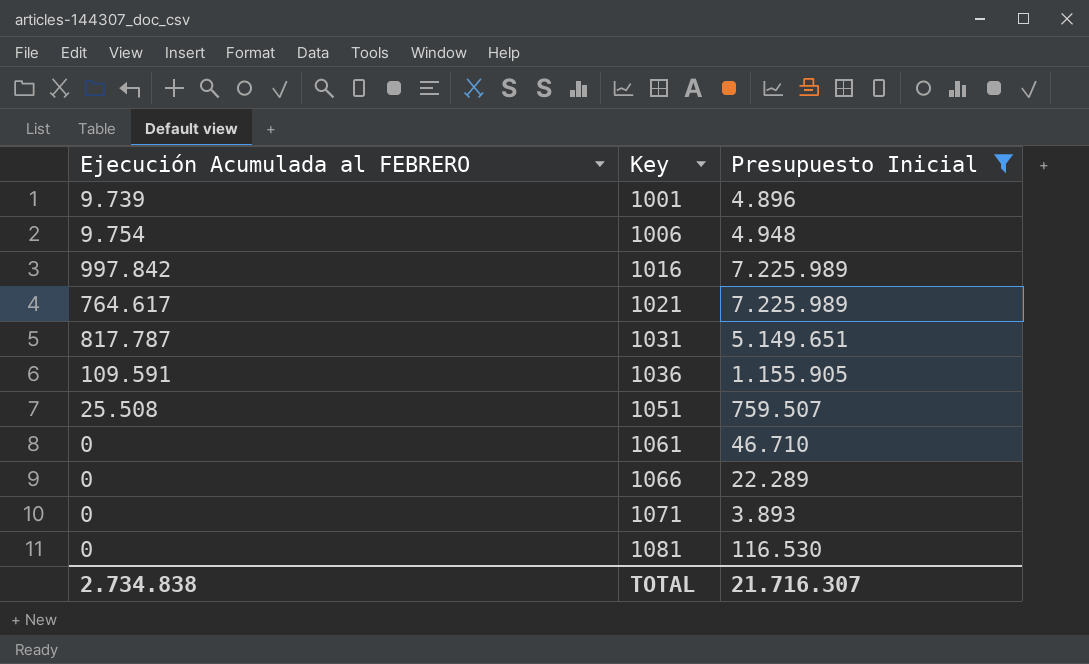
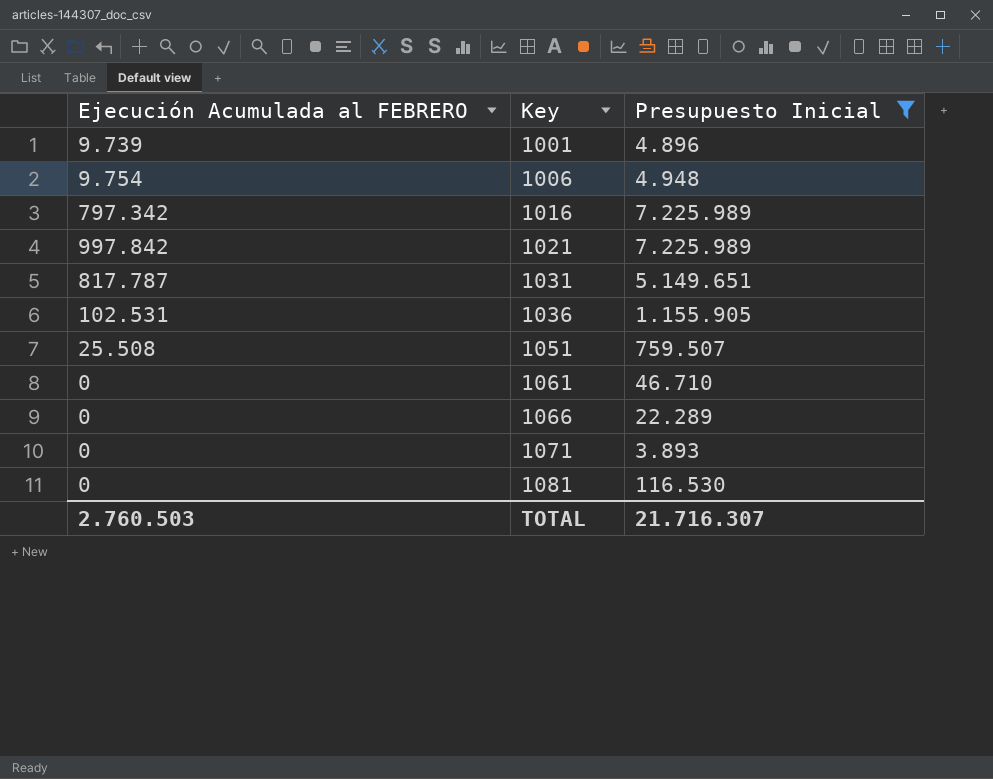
1016 | Ejecución Acumulada al FEBRERO: 997.842 -> 797.342
1021 | Ejecución Acumulada al FEBRERO: 764.617 -> 997.842
1036 | Ejecución Acumulada al FEBRERO: 109.591 -> 102.531
TOTAL | Ejecución Acumulada al FEBRERO: 2.734.838 -> 2.760.503

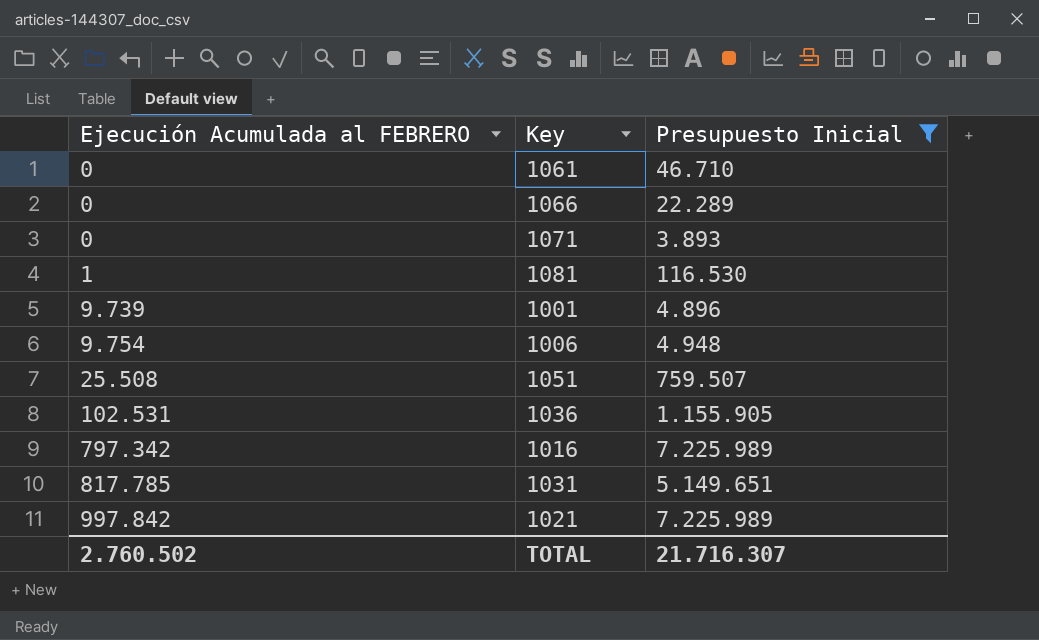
row order: Key ascending -> Ejecución Acumulada al FEBRERO ascending
1081 | Ejecución Acumulada al FEBRERO: 0 -> 1
1031 | Ejecución Acumulada al FEBRERO: 817.787 -> 817.785
TOTAL | Ejecución Acumulada al FEBRERO: 2.760.503 -> 2.760.502

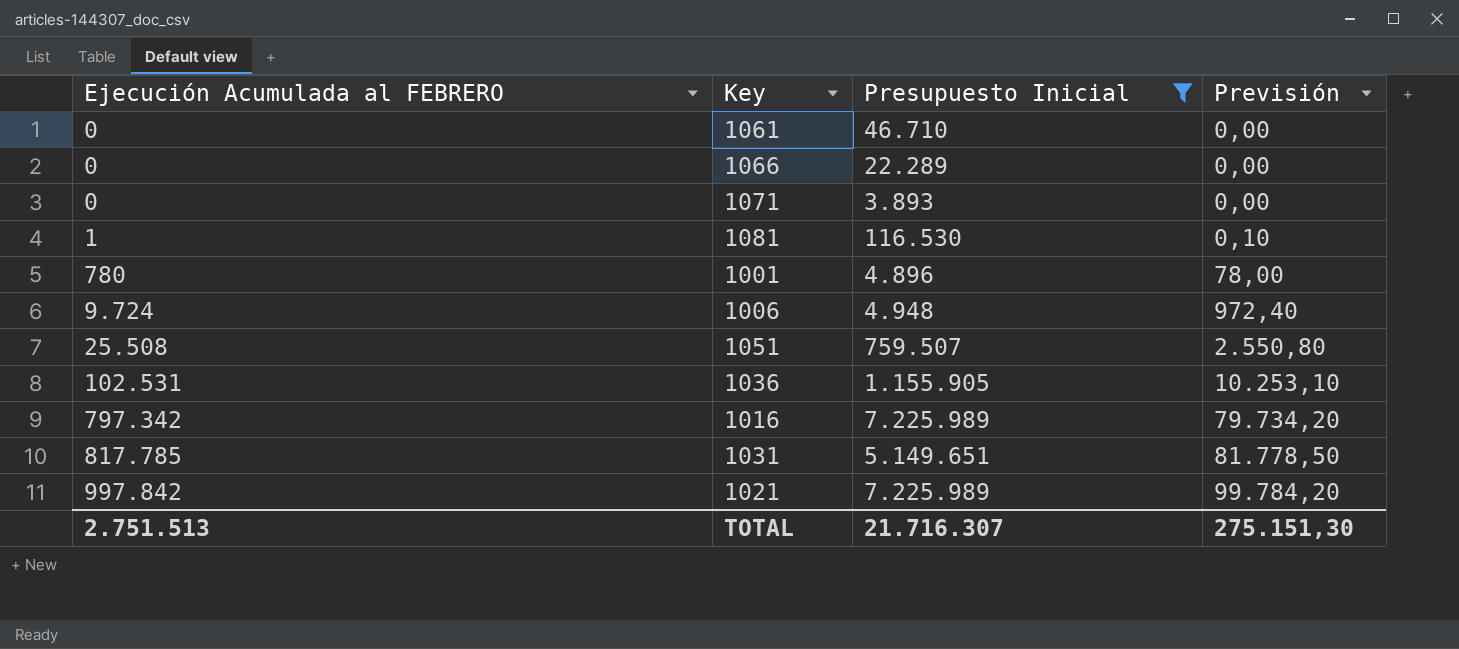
column Previsión | formula: none -> [Ejecución Acumulada al FEBRERO] * 0,1
1001 | Ejecución Acumulada al FEBRERO: 9.739 -> 780
1006 | Ejecución Acumulada al FEBRERO: 9.754 -> 9.724
TOTAL | Ejecución Acumulada al FEBRERO: 2.760.502 -> 2.751.513

